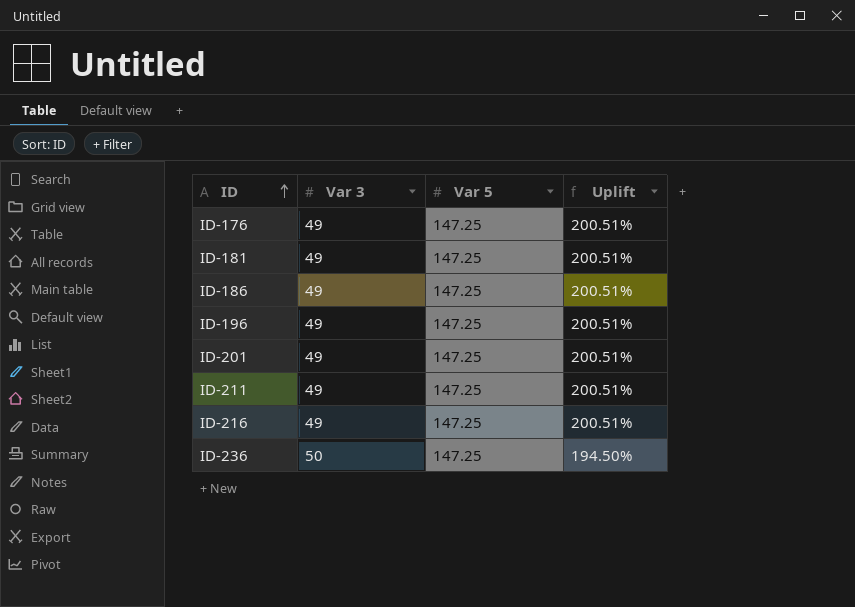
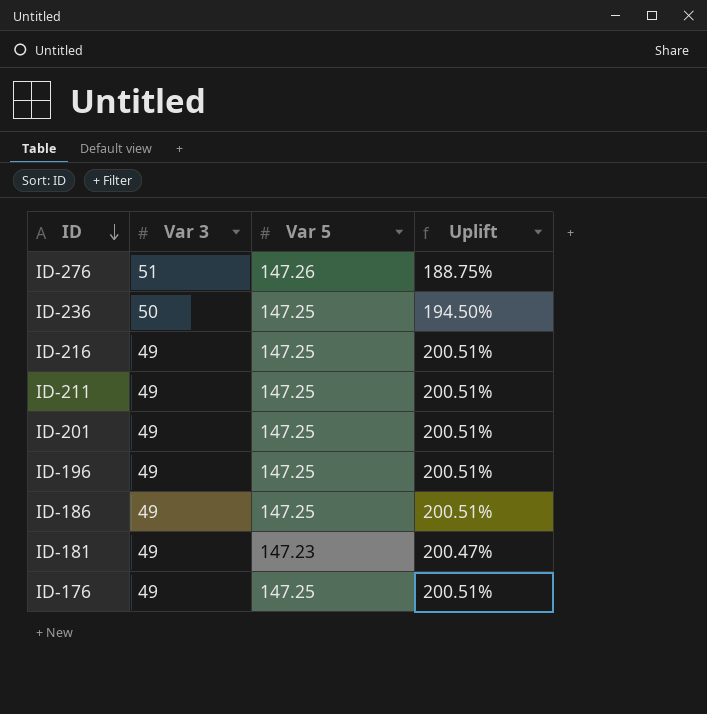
row order: ID ascending -> ID descending
row ID-276: none -> 51 | 147.26 | 188.75%
ID-181 | Var 5: 147.25 -> 147.23
ID-181 | Uplift: 200.51% -> 200.47%

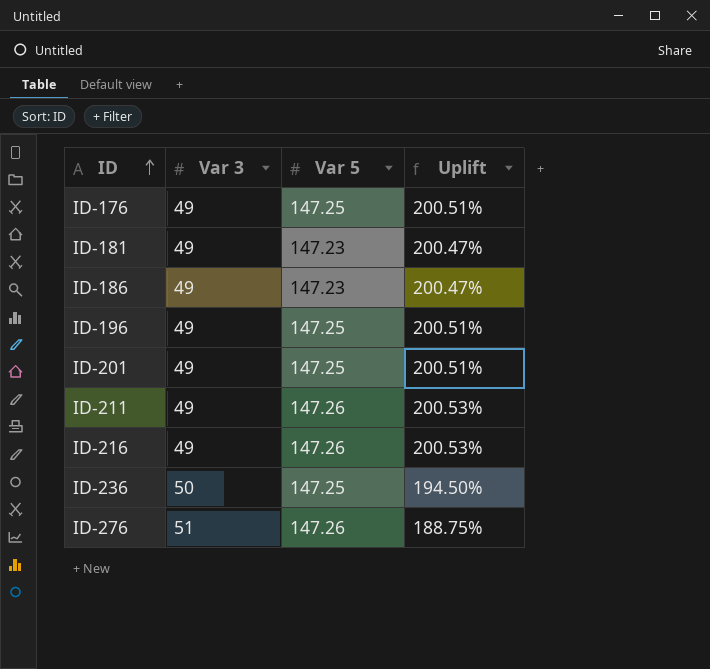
row order: ID descending -> ID ascending
ID-186 | Var 5: 147.25 -> 147.23
ID-186 | Uplift: 200.51% -> 200.47%
ID-211 | Var 5: 147.25 -> 147.26
ID-211 | Uplift: 200.51% -> 200.53%
ID-216 | Var 5: 147.25 -> 147.26
ID-216 | Uplift: 200.51% -> 200.53%

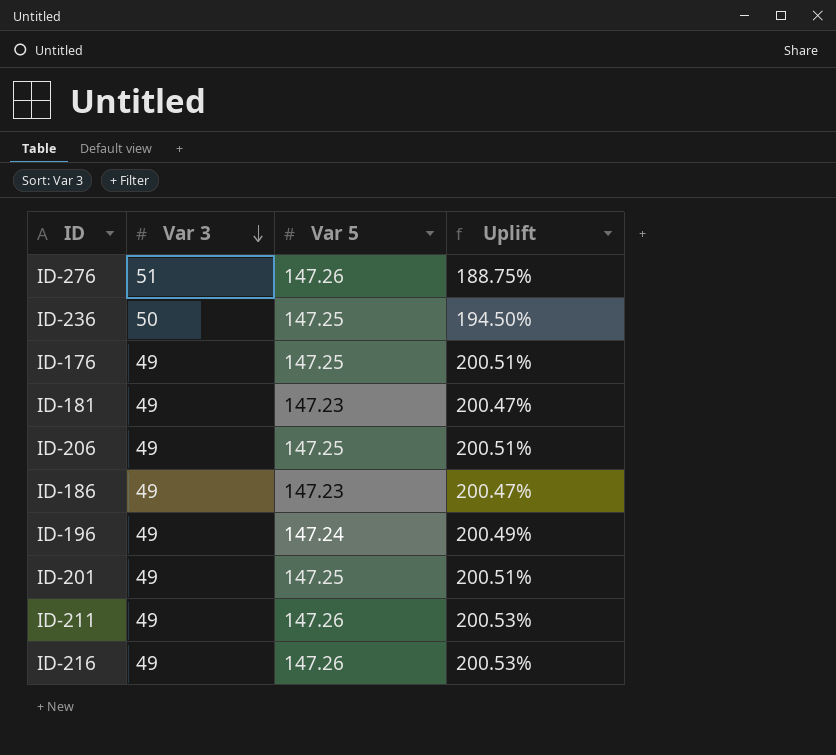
row order: ID ascending -> Var 3 descending
row ID-206: none -> 49 | 147.25 | 200.51%
ID-196 | Var 5: 147.25 -> 147.24
ID-196 | Uplift: 200.51% -> 200.49%

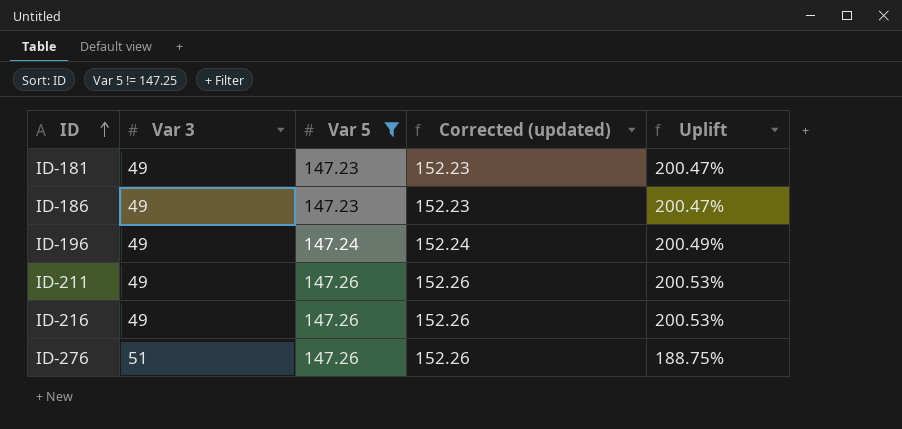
filter: none -> Var 5 != 147.25
row order: Var 3 descending -> ID ascending
column Corrected (updated) | formula: none -> [Var 5] + 5

